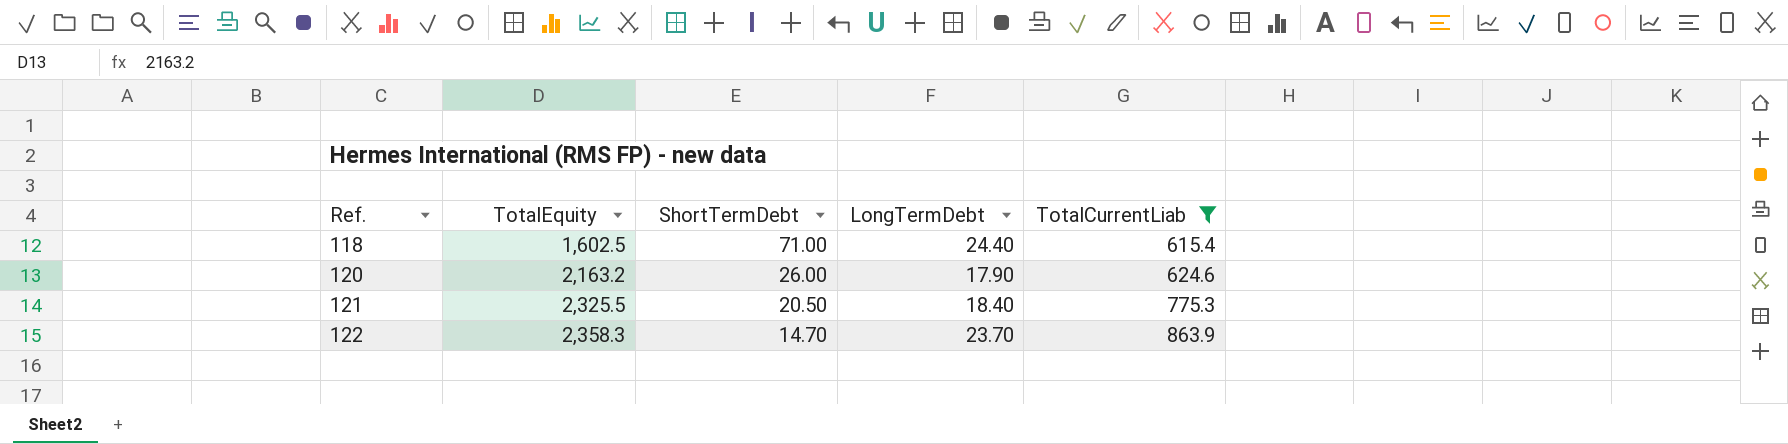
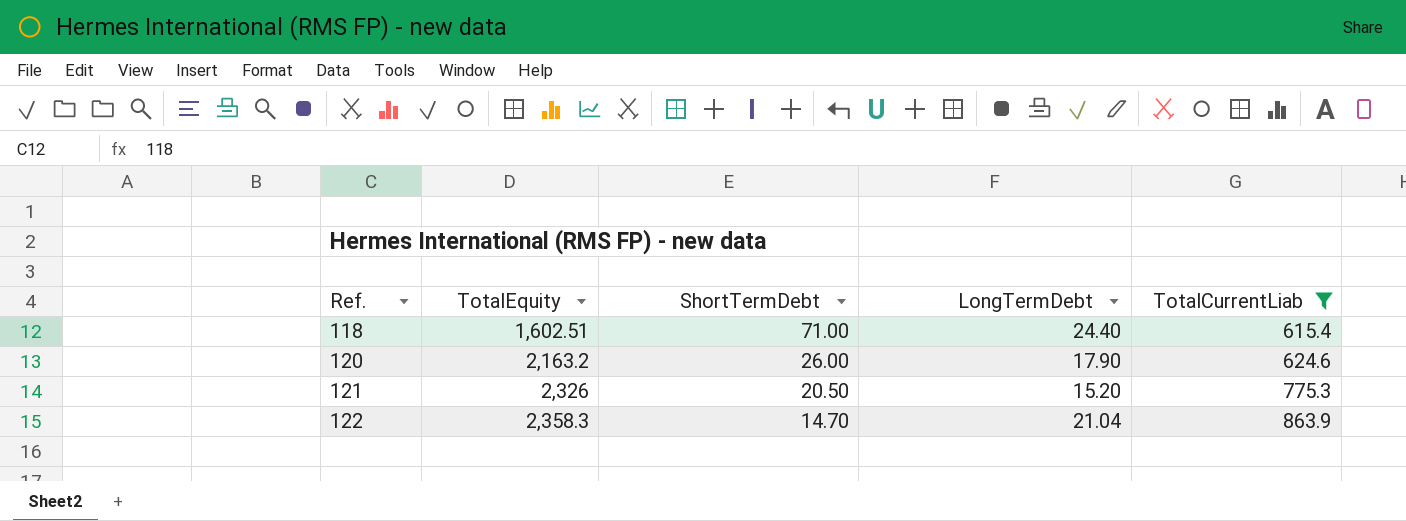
118 | TotalEquity: 1,602.5 -> 1,602.51
121 | TotalEquity: 2,325.5 -> 2,326
121 | LongTermDebt: 18.40 -> 15.20
122 | LongTermDebt: 23.70 -> 21.04

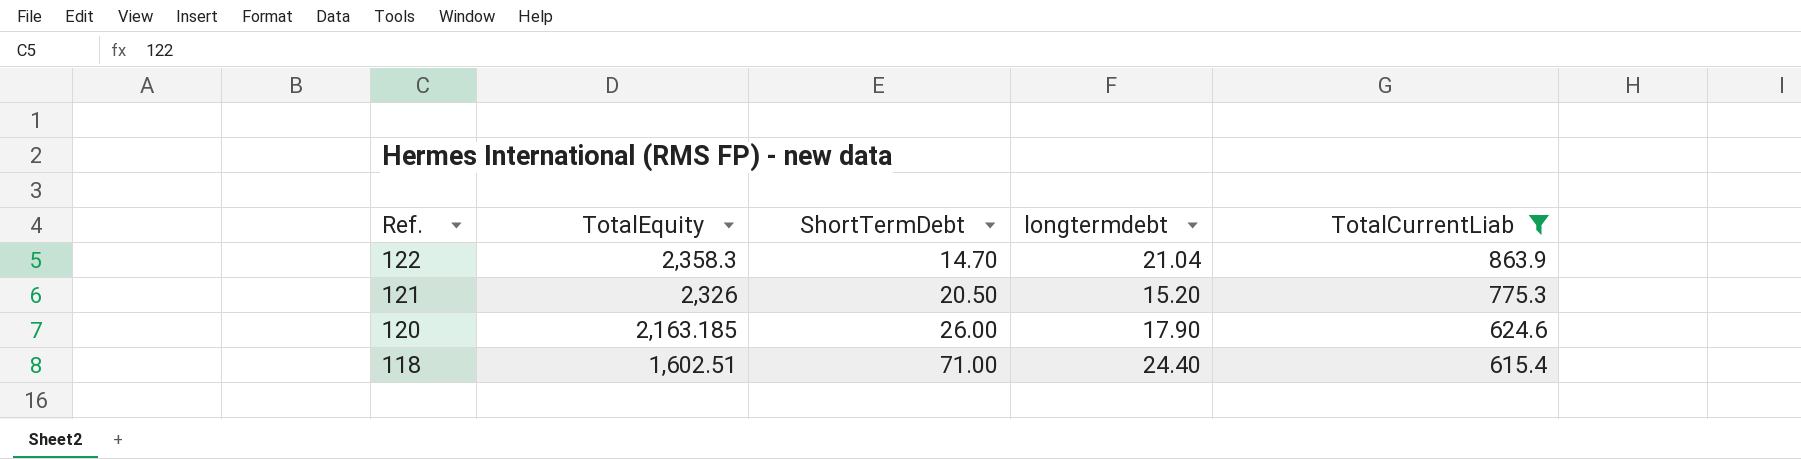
row order: Ref. ascending -> Ref. descending
column name: LongTermDebt -> longtermdebt
120 | TotalEquity: 2,163.2 -> 2,163.185

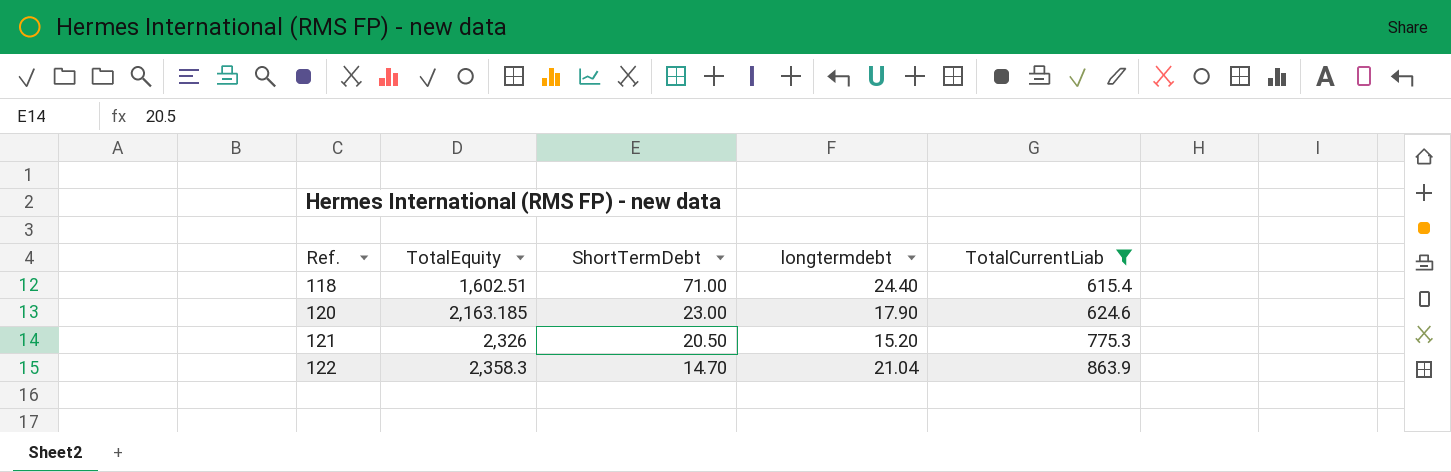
row order: Ref. descending -> Ref. ascending
120 | ShortTermDebt: 26.00 -> 23.00

